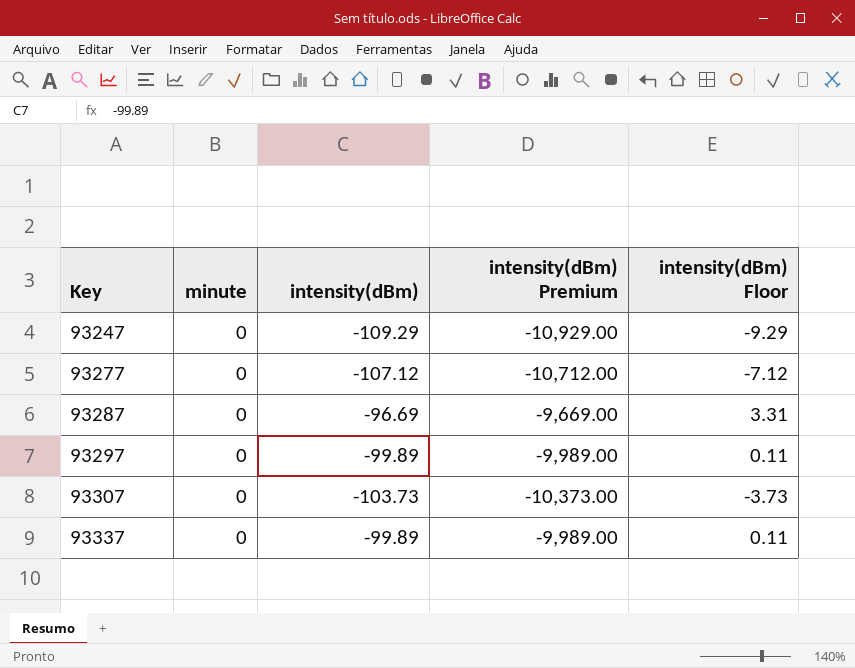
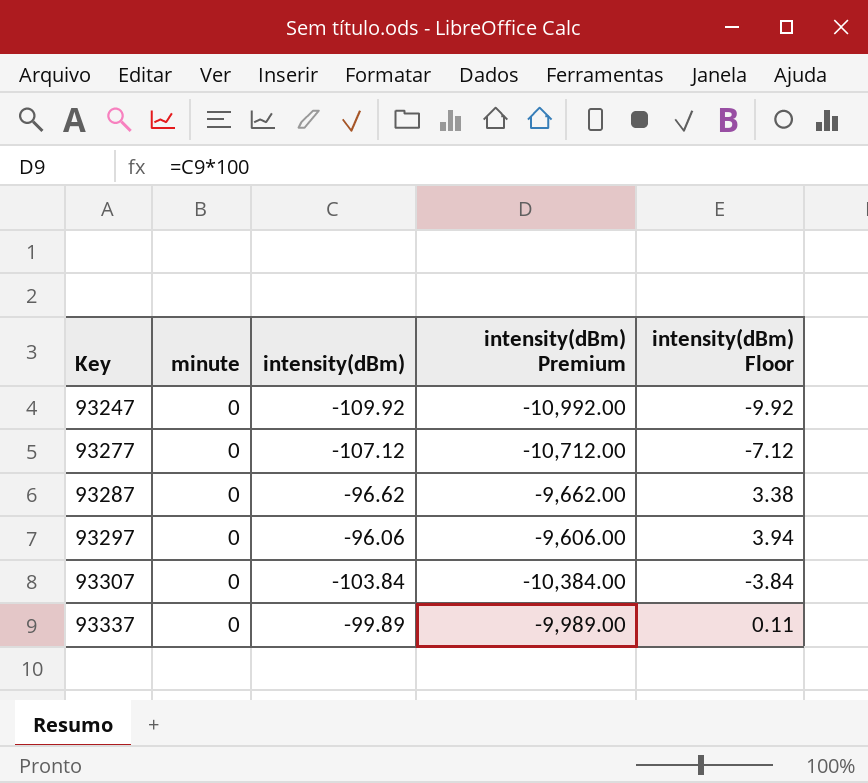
93247 | intensity(dBm): -109.29 -> -109.92
93247 | intensity(dBm) Premium: -10,929.00 -> -10,992.00
93247 | intensity(dBm) Floor: -9.29 -> -9.92
93287 | intensity(dBm): -96.69 -> -96.62
93287 | intensity(dBm) Premium: -9,669.00 -> -9,662.00
93287 | intensity(dBm) Floor: 3.31 -> 3.38
93297 | intensity(dBm): -99.89 -> -96.06
93297 | intensity(dBm) Premium: -9,989.00 -> -9,606.00
93297 | intensity(dBm) Floor: 0.11 -> 3.94
93307 | intensity(dBm): -103.73 -> -103.84
93307 | intensity(dBm) Premium: -10,373.00 -> -10,384.00
93307 | intensity(dBm) Floor: -3.73 -> -3.84

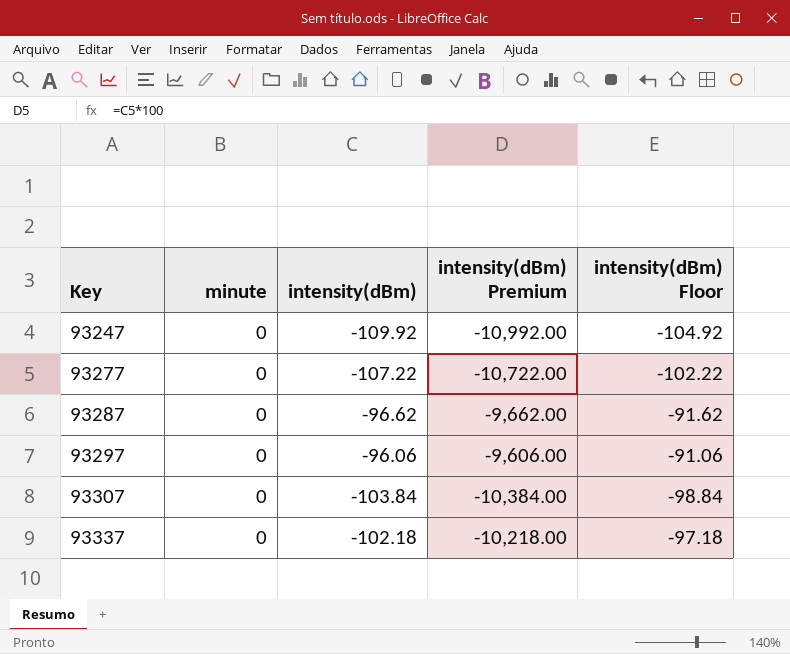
column intensity(dBm) Floor | formula: [intensity(dBm)] + 100 -> [intensity(dBm)] + 5
93277 | intensity(dBm): -107.12 -> -107.22
93277 | intensity(dBm) Premium: -10,712.00 -> -10,722.00
93337 | intensity(dBm): -99.89 -> -102.18
93337 | intensity(dBm) Premium: -9,989.00 -> -10,218.00

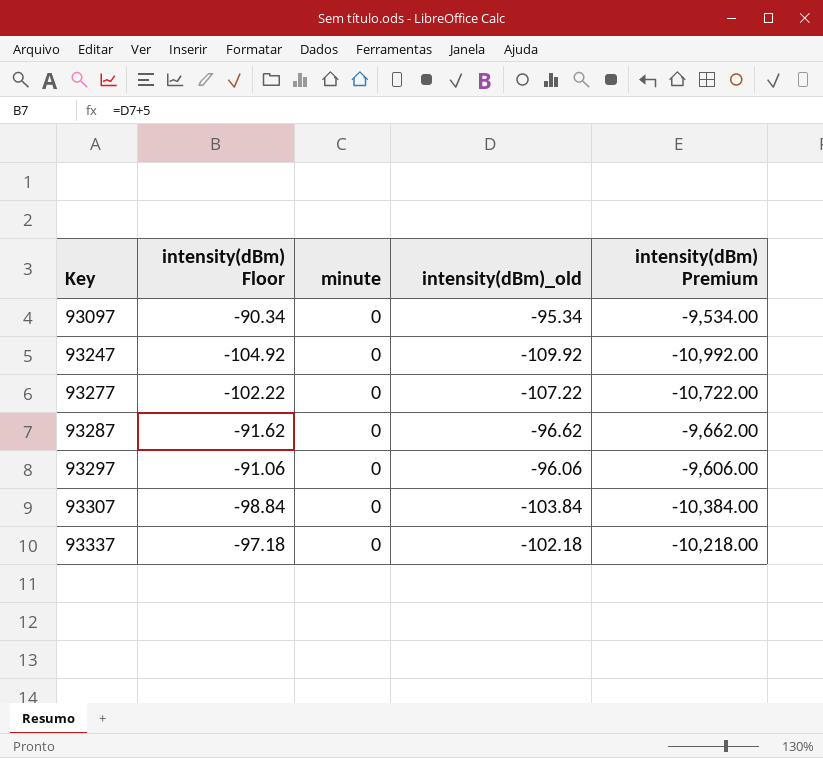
column intensity(dBm) Floor | position: 5 -> 2
column name: intensity(dBm) -> intensity(dBm)_old
row 93097: none -> -90.34 | 0 | -95.34 | -9,534.00

